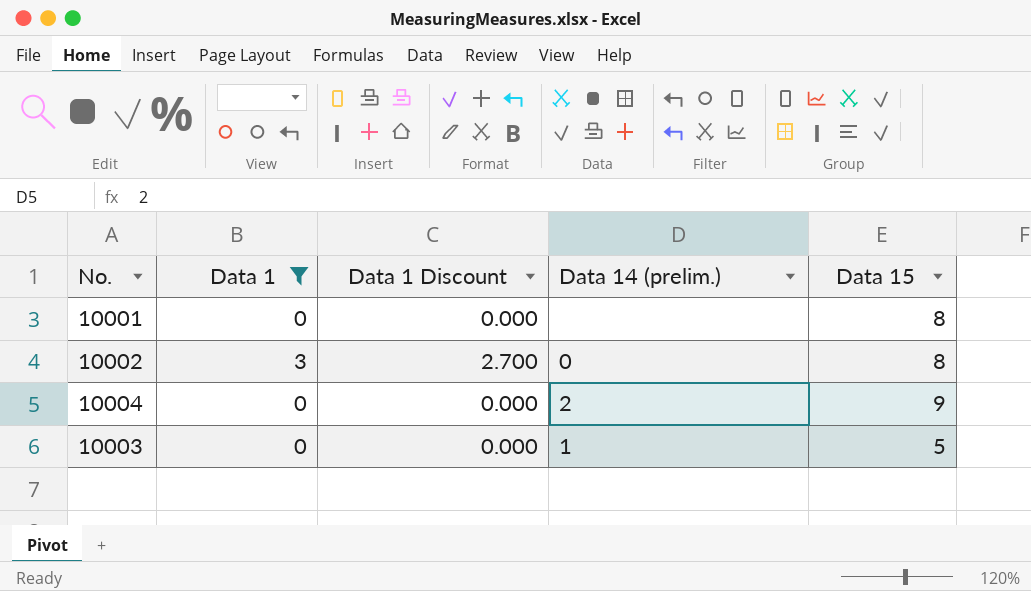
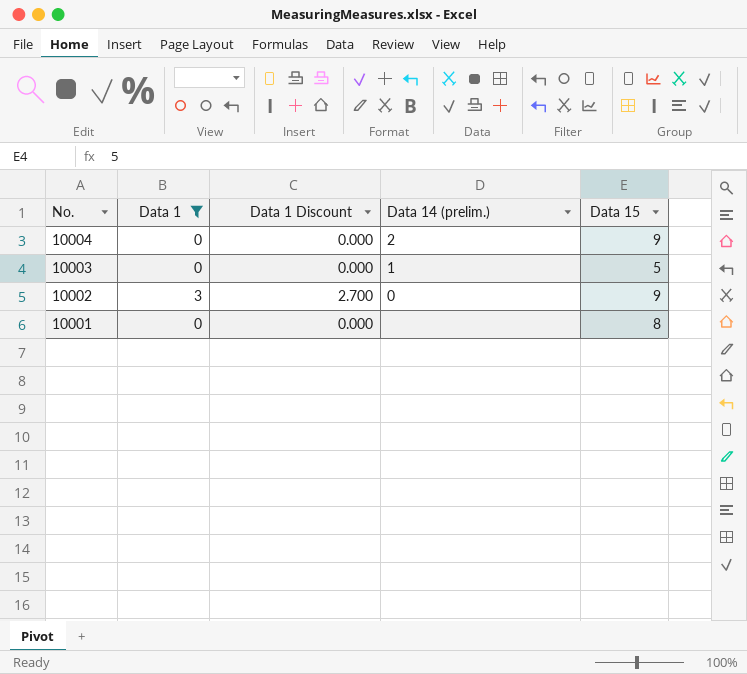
row order: none -> No. descending
10002 | Data 15: 8 -> 9

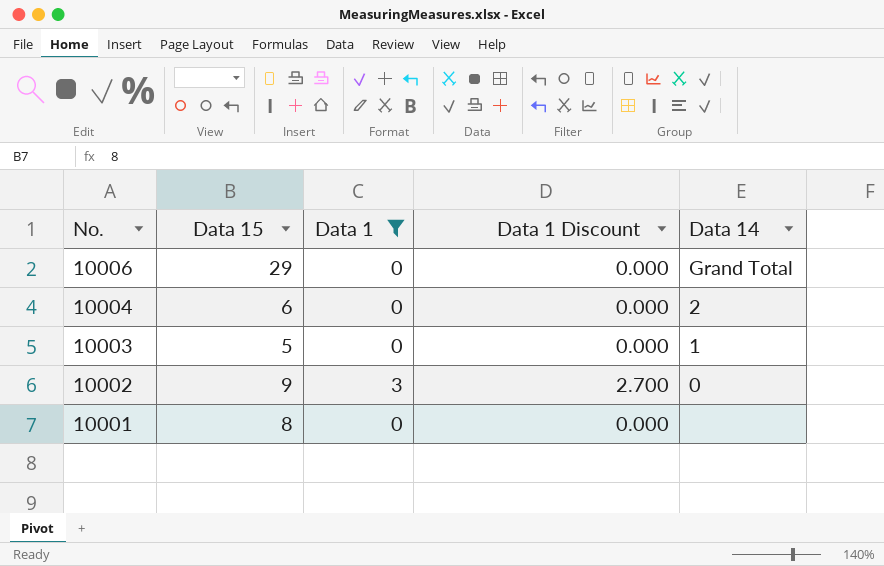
column Data 15 | position: 5 -> 2
column name: Data 14 (prelim.) -> Data 14
row 10006: none -> 29 | 0 | 0.000 | Grand Total
10004 | Data 15: 9 -> 6

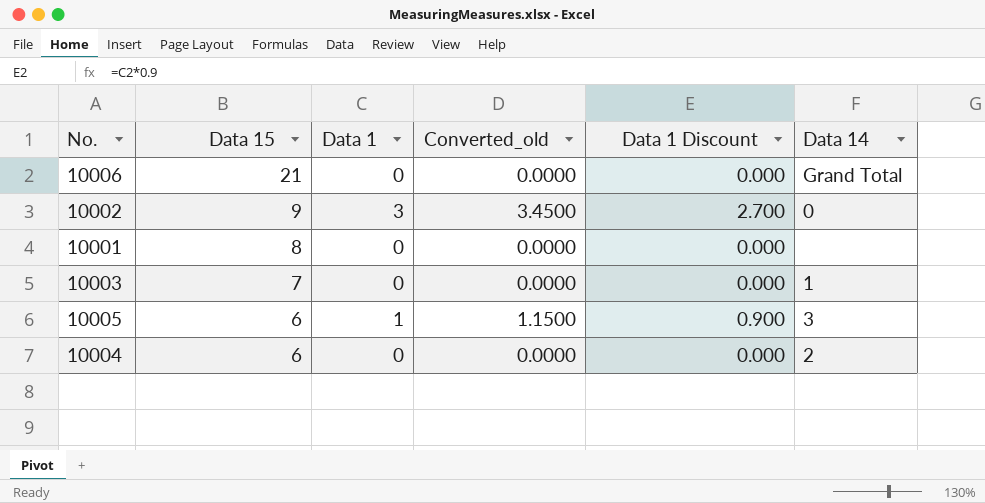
filter: Data 1 != 1 -> none
row order: No. descending -> Data 15 descending
column Converted_old | formula: none -> [Data 1] * 1.15
10006 | Data 15: 29 -> 21
10003 | Data 15: 5 -> 7

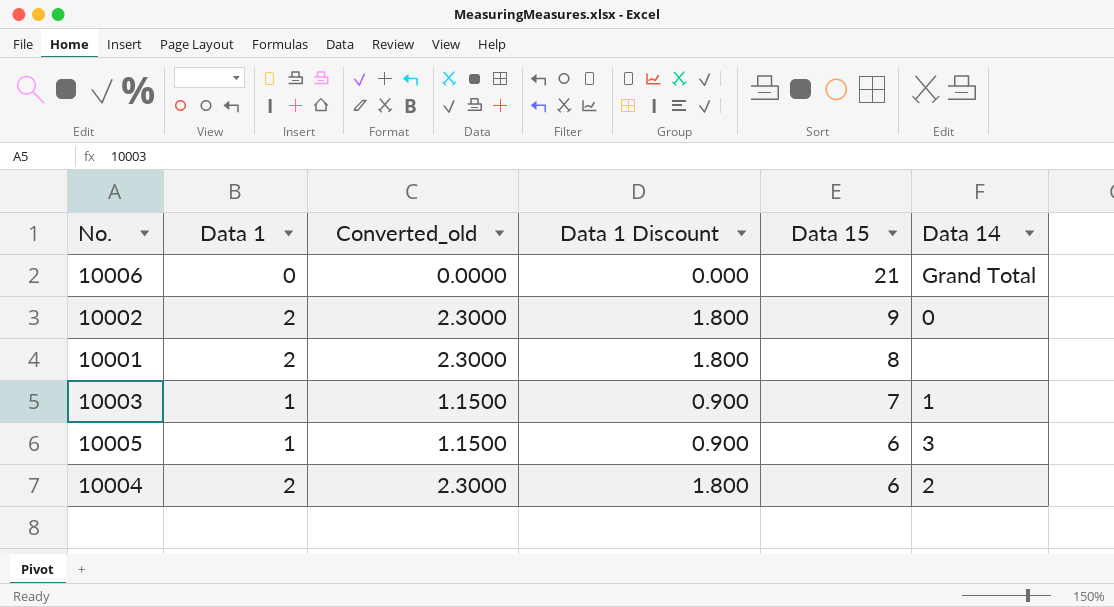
column Data 15 | position: 2 -> 5
10002 | Data 1: 3 -> 2
10002 | Converted_old: 3.4500 -> 2.3000
10002 | Data 1 Discount: 2.700 -> 1.800
10001 | Data 1: 0 -> 2
10001 | Converted_old: 0.0000 -> 2.3000
10001 | Data 1 Discount: 0.000 -> 1.800
10003 | Data 1: 0 -> 1
10003 | Converted_old: 0.0000 -> 1.1500
10003 | Data 1 Discount: 0.000 -> 0.900
10004 | Data 1: 0 -> 2
10004 | Converted_old: 0.0000 -> 2.3000
10004 | Data 1 Discount: 0.000 -> 1.800

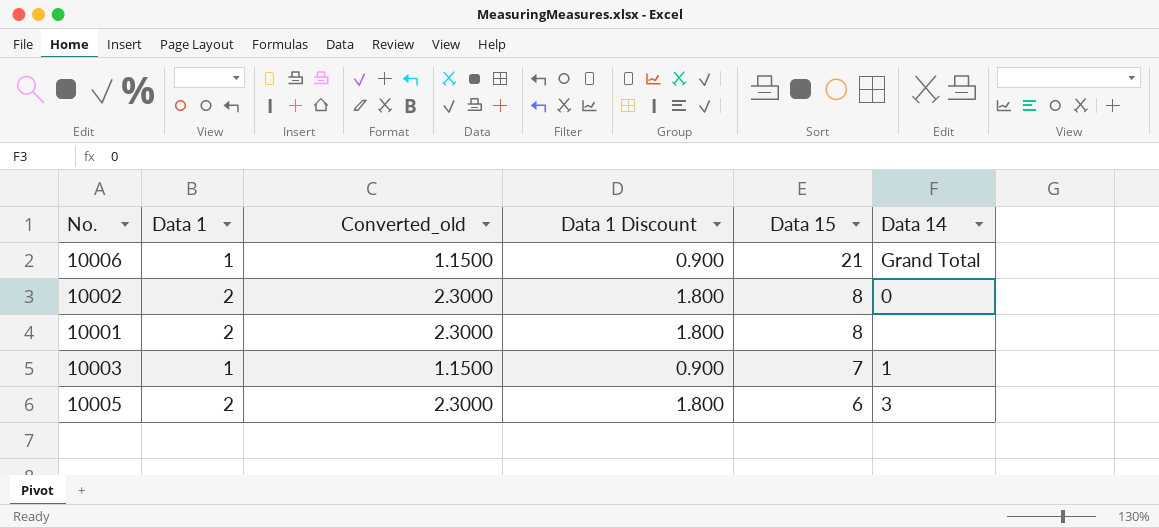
row 10004: 2 | 2.3000 | 1.800 | 6 | 2 -> none
10006 | Data 1: 0 -> 1
10006 | Converted_old: 0.0000 -> 1.1500
10006 | Data 1 Discount: 0.000 -> 0.900
10002 | Data 15: 9 -> 8
10005 | Data 1: 1 -> 2
10005 | Converted_old: 1.1500 -> 2.3000
10005 | Data 1 Discount: 0.900 -> 1.800

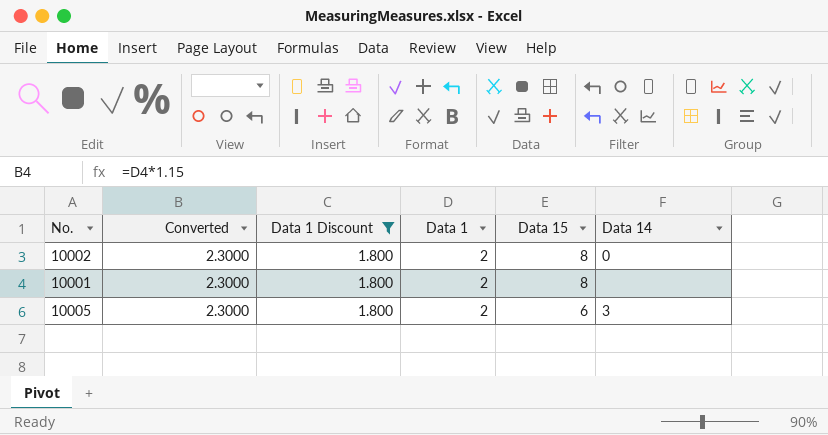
filter: none -> Data 1 Discount = 1.800
column name: Converted_old -> Converted
column Data 1 | position: 2 -> 4

